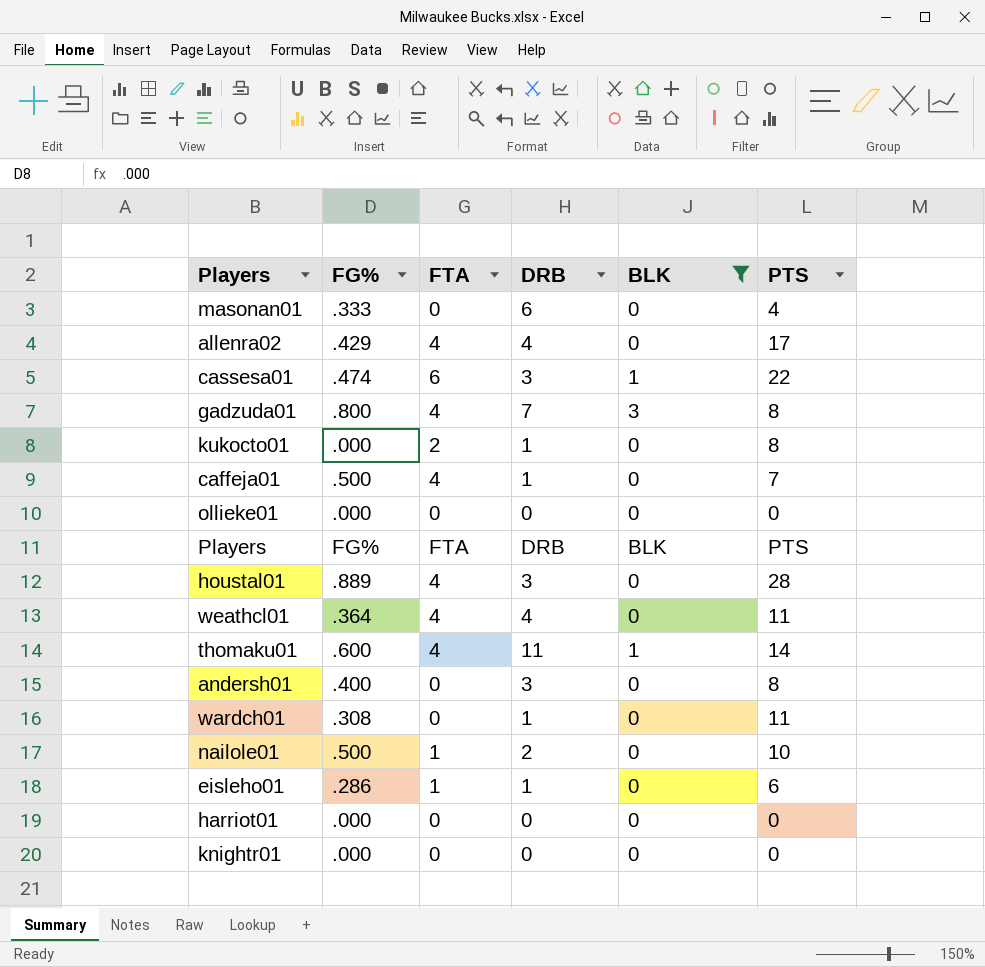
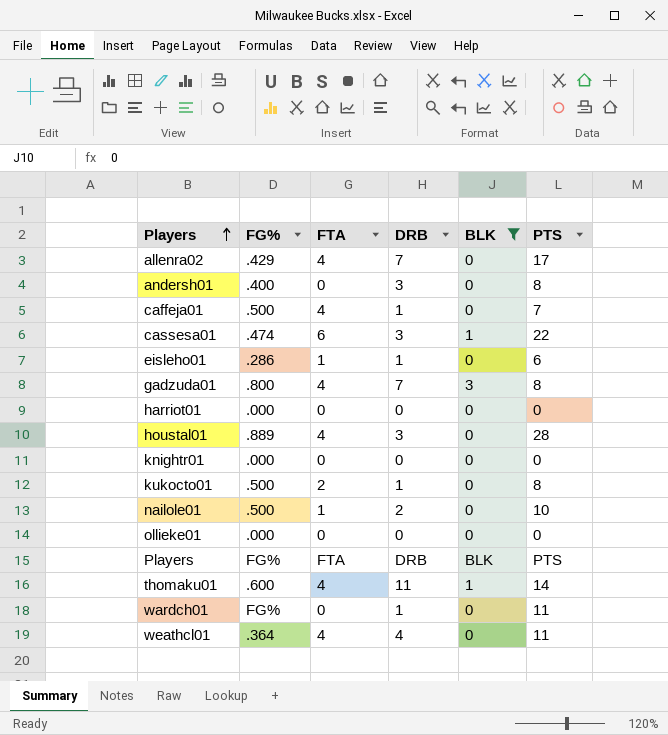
row order: none -> Players ascending
row masonan01: .333 | 0 | 6 | 0 | 4 -> none
allenra02 | DRB: 4 -> 7
kukocto01 | FG%: .000 -> .500
wardch01 | FG%: .308 -> FG%

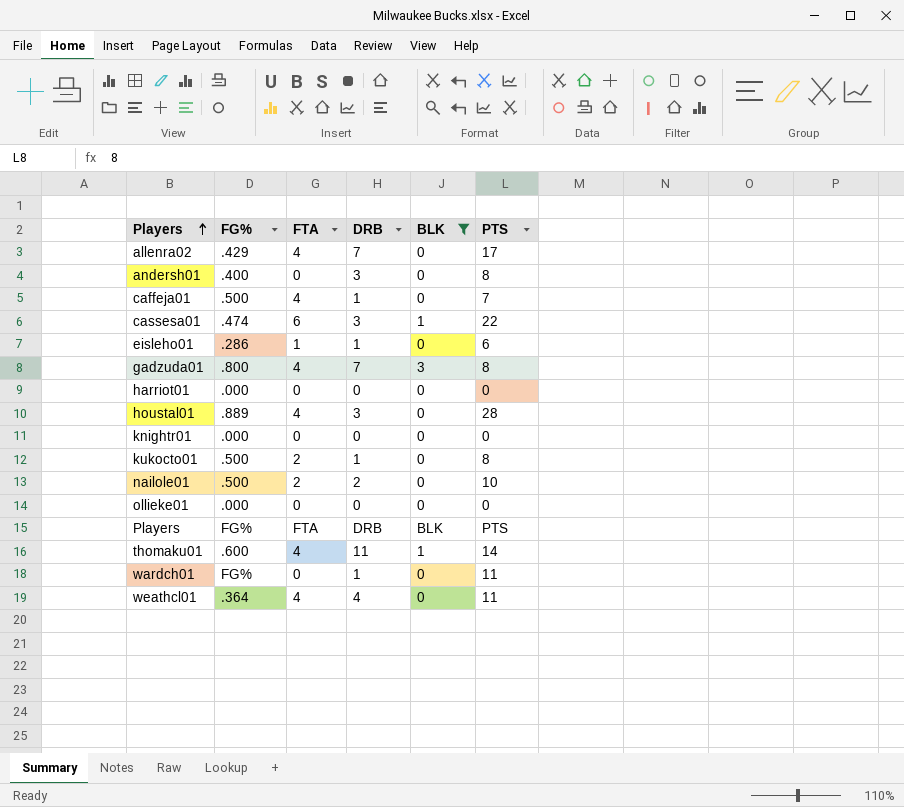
nailole01 | FTA: 1 -> 2

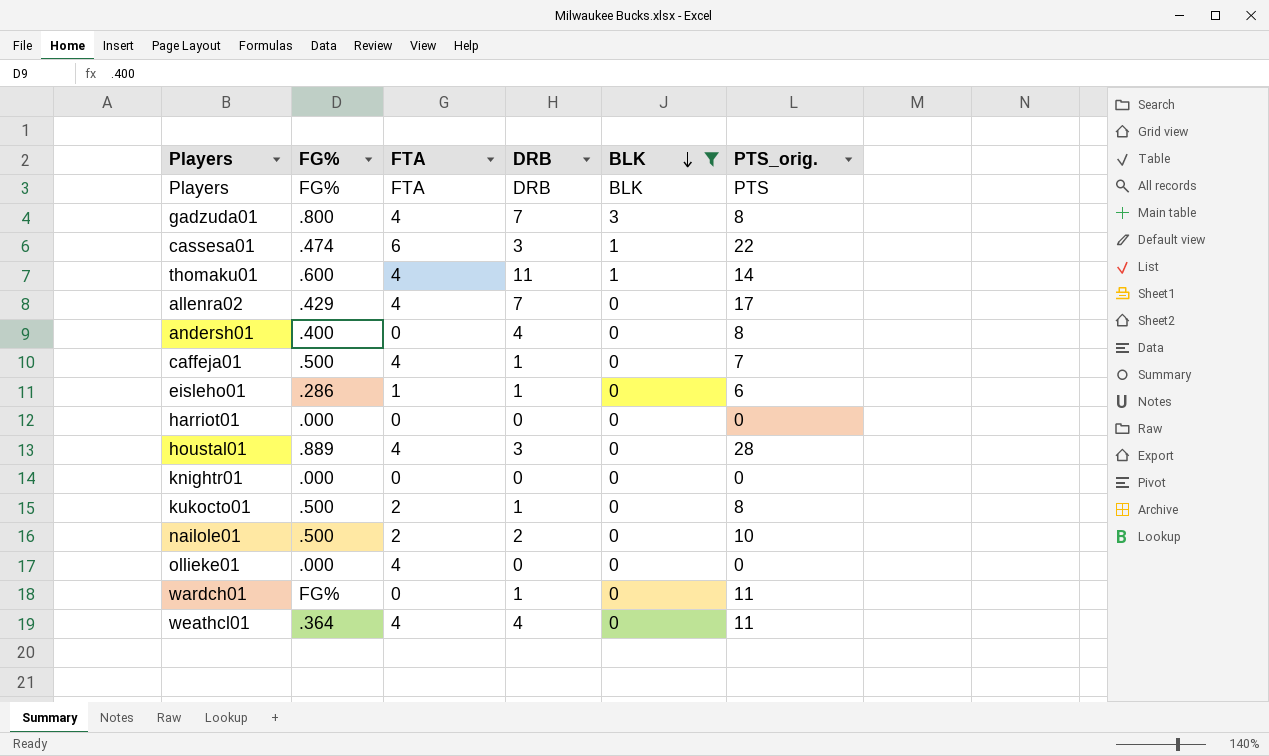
row order: Players ascending -> BLK descending
column name: PTS -> PTS_orig.
andersh01 | DRB: 3 -> 4
ollieke01 | FTA: 0 -> 4

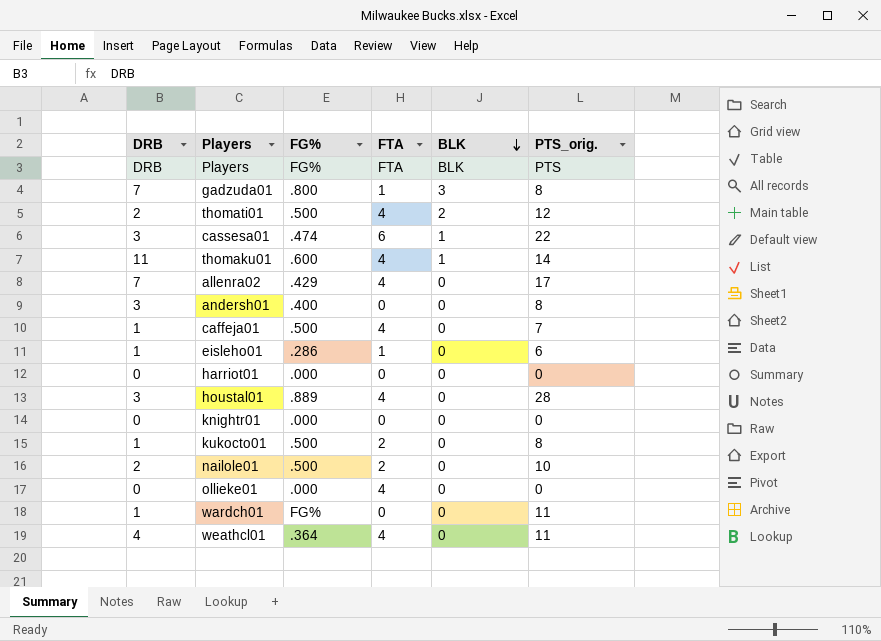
filter: BLK != 2 -> none
column DRB | position: 4 -> 1
gadzuda01 | FTA: 4 -> 1
andersh01 | DRB: 4 -> 3

